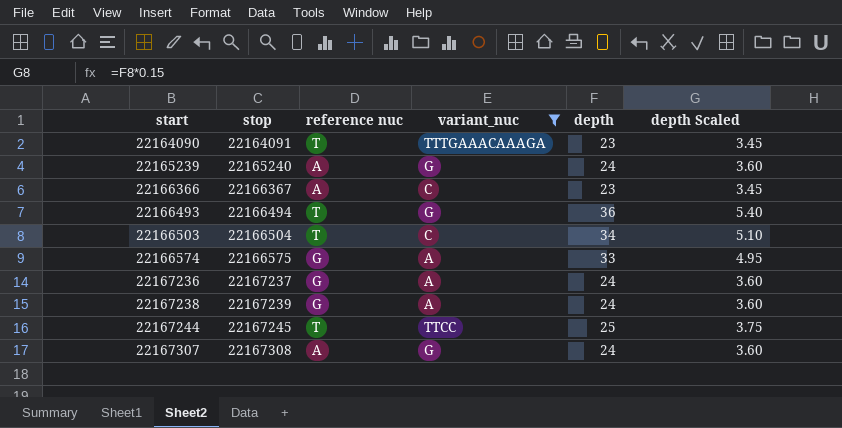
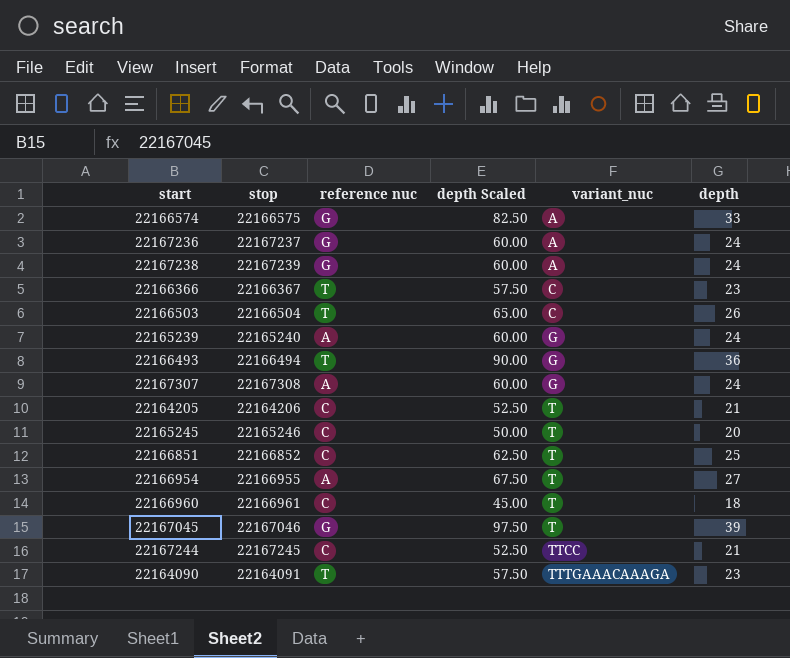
filter: variant_nuc != T -> none
row order: start ascending -> variant_nuc ascending
column depth Scaled | formula: [depth] * 0.15 -> [depth] * 2.5
column depth Scaled | position: 6 -> 4
22166366 | reference nuc: A -> T
22166503 | depth: 34 -> 26
22167244 | reference nuc: T -> C
22167244 | depth: 25 -> 21

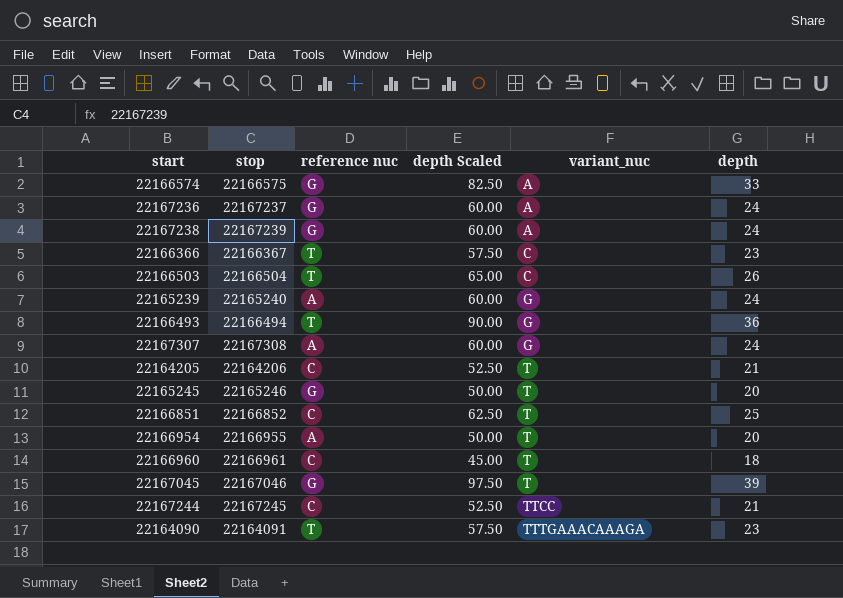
22165245 | reference nuc: C -> G
22166954 | depth Scaled: 67.50 -> 50.00
22166954 | depth: 27 -> 20

